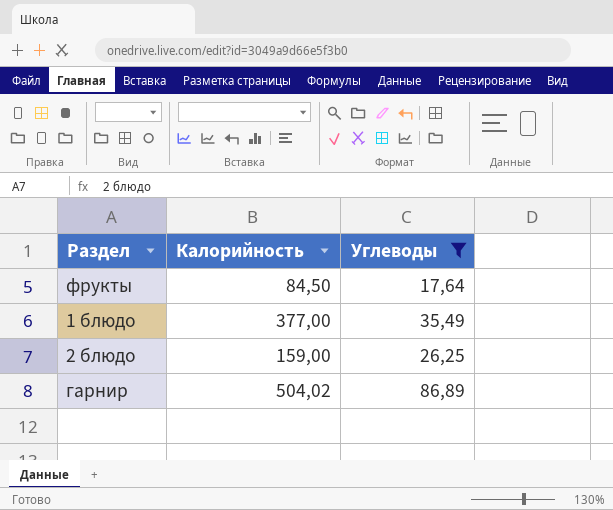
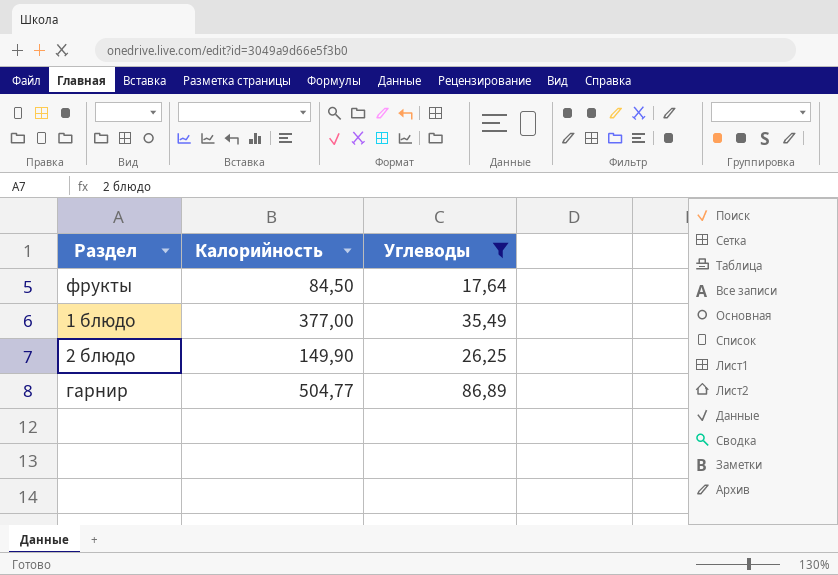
2 блюдо | Калорийность: 159,00 -> 149,90
гарнир | Калорийность: 504,02 -> 504,77

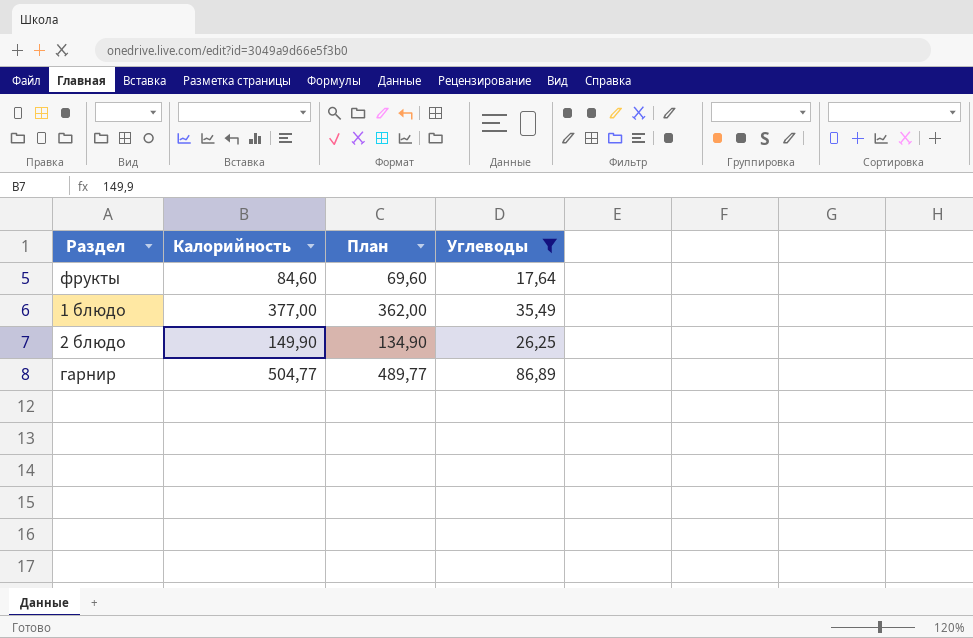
column План | formula: none -> [Калорийность] - 15
фрукты | Калорийность: 84,50 -> 84,60

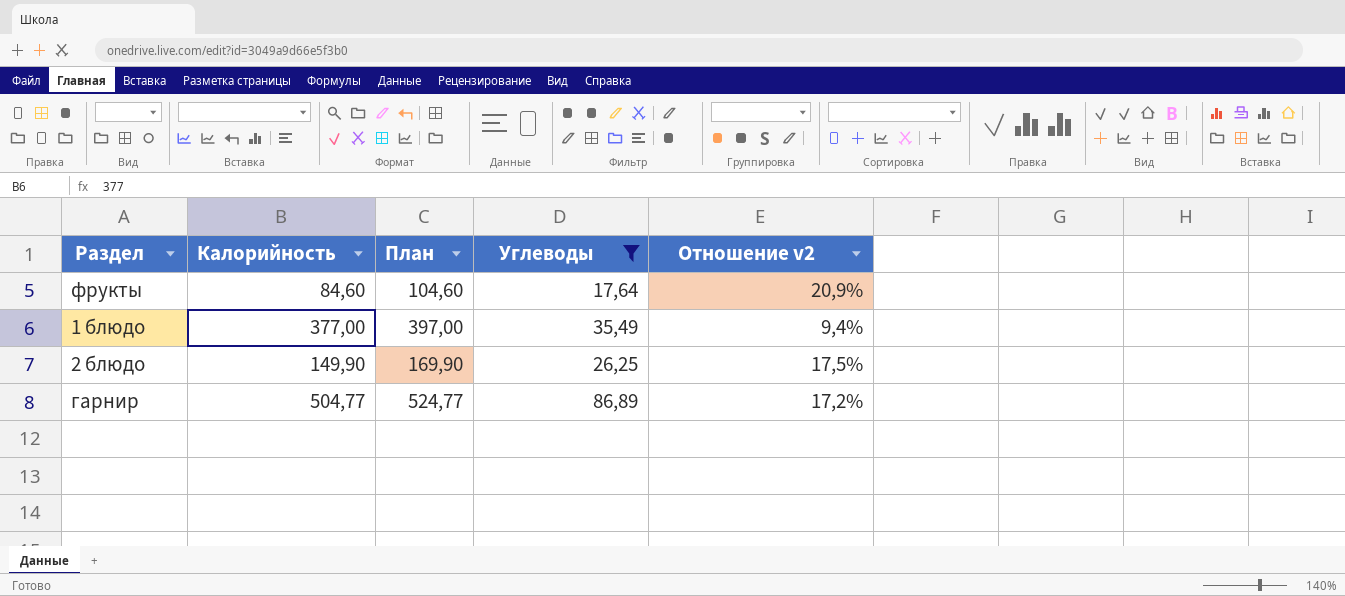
column План | formula: [Калорийность] - 15 -> [Калорийность] + 20
column Отношение v2 | formula: none -> [Углеводы] / [Калорийность]

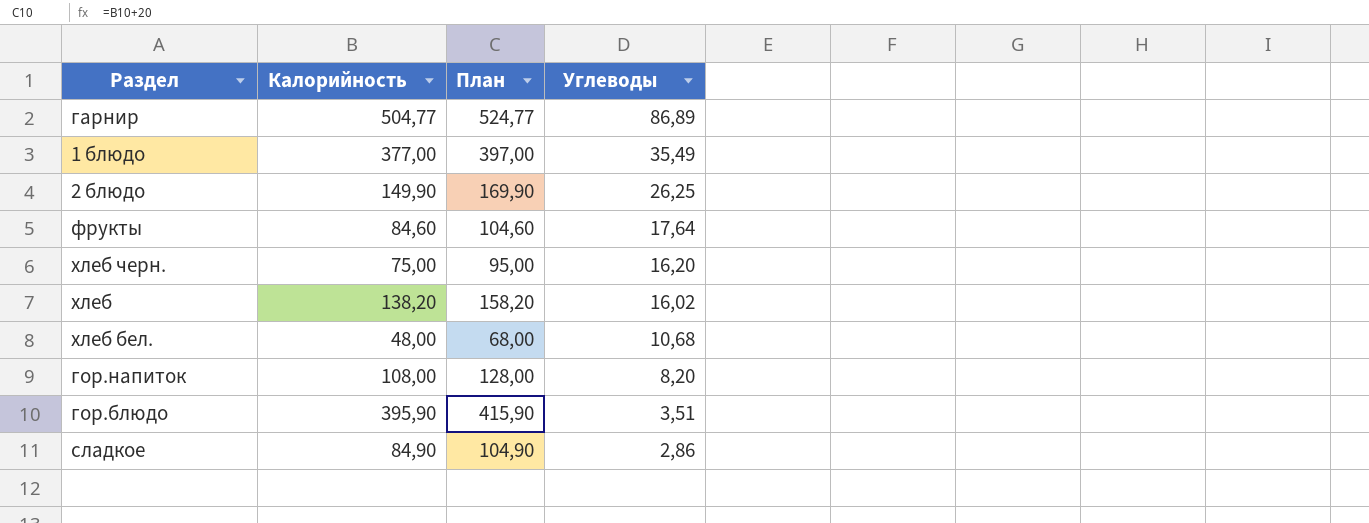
filter: Углеводы >= 17,64 -> none
row order: none -> Углеводы descending
column Отношение v2 | formula: [Углеводы] / [Калорийность] -> none

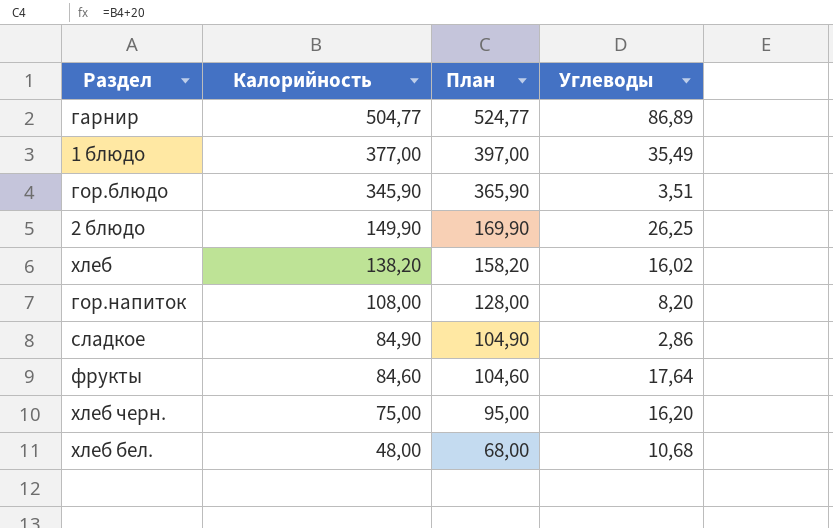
row order: Углеводы descending -> Калорийность descending
гор.блюдо | Калорийность: 395,90 -> 345,90
гор.блюдо | План: 415,90 -> 365,90

